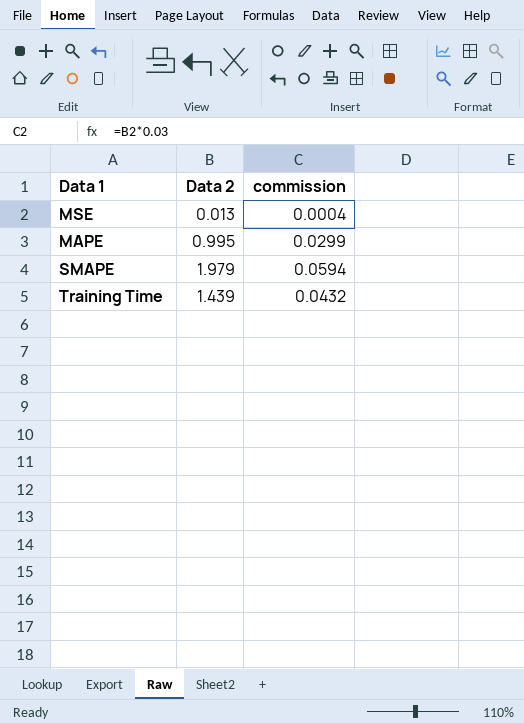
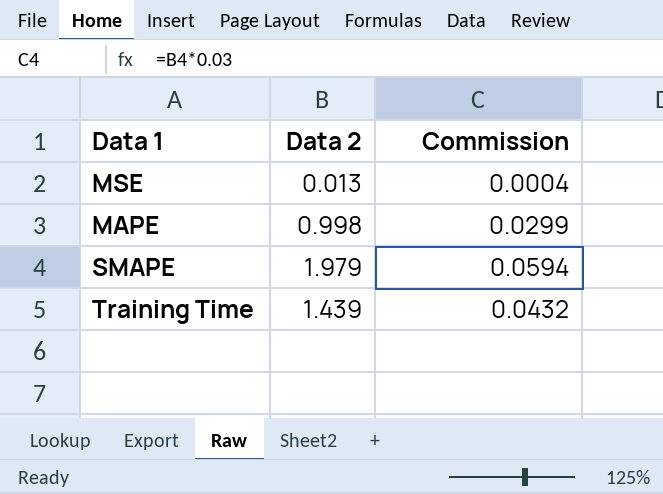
column name: commission -> Commission
MAPE | Data 2: 0.995 -> 0.998

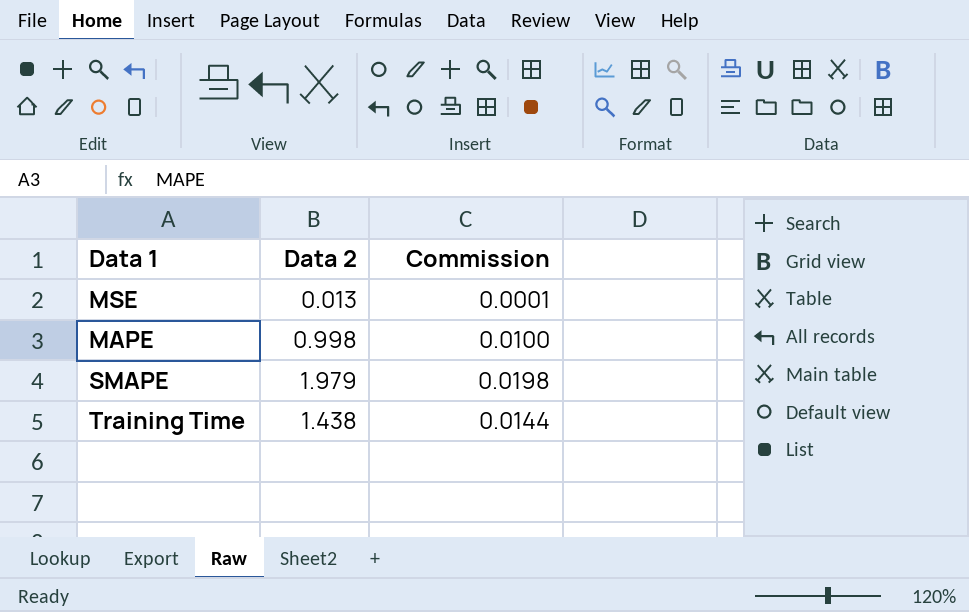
column Commission | formula: [Data 2] * 0.03 -> [Data 2] * 0.01
Training Time | Data 2: 1.439 -> 1.438

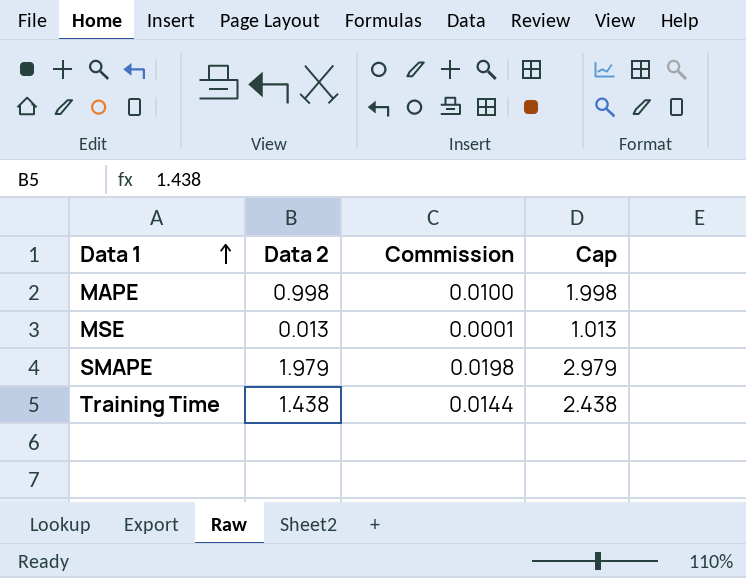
row order: none -> Data 1 ascending
column Cap | formula: none -> [Data 2] + 1

